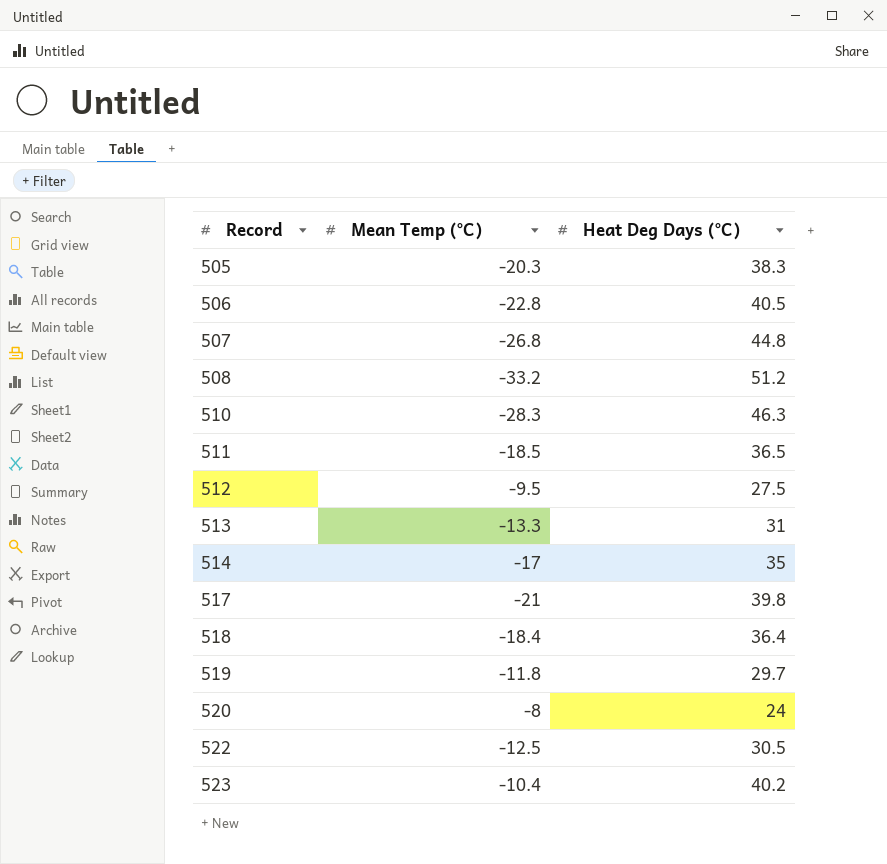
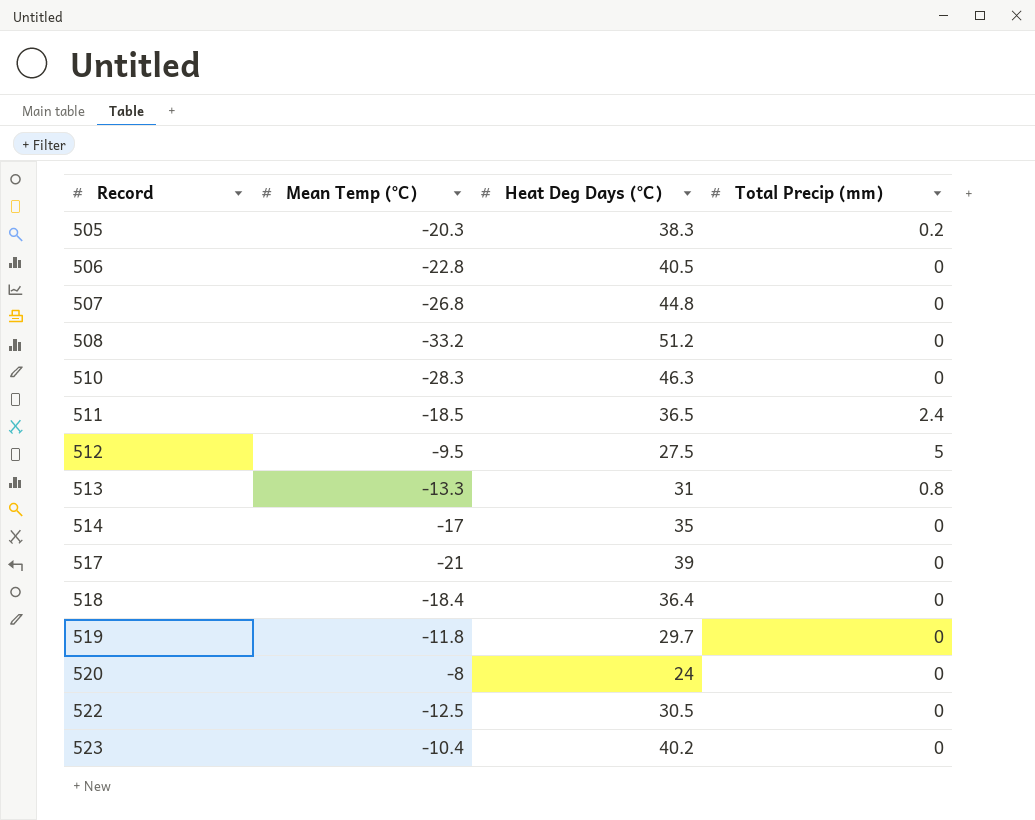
column Total Precip (mm) | position: none -> 4
517 | Heat Deg Days (°C): 39.8 -> 39

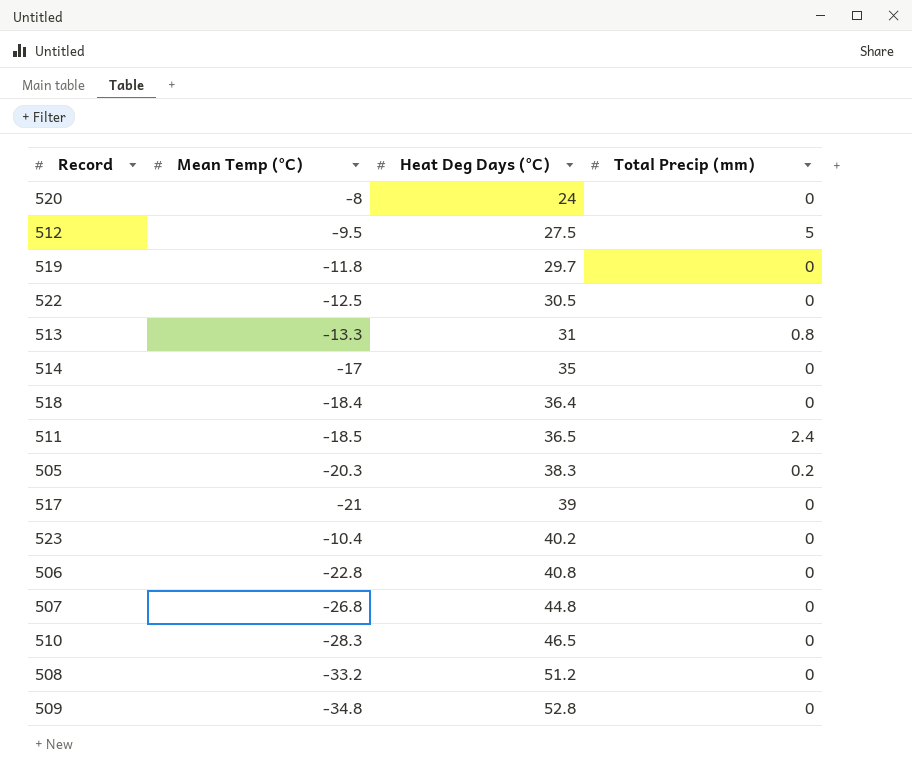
row order: Record ascending -> Heat Deg Days (°C) ascending
506 | Heat Deg Days (°C): 40.5 -> 40.8
510 | Heat Deg Days (°C): 46.3 -> 46.5
row 509: none -> -34.8 | 52.8 | 0

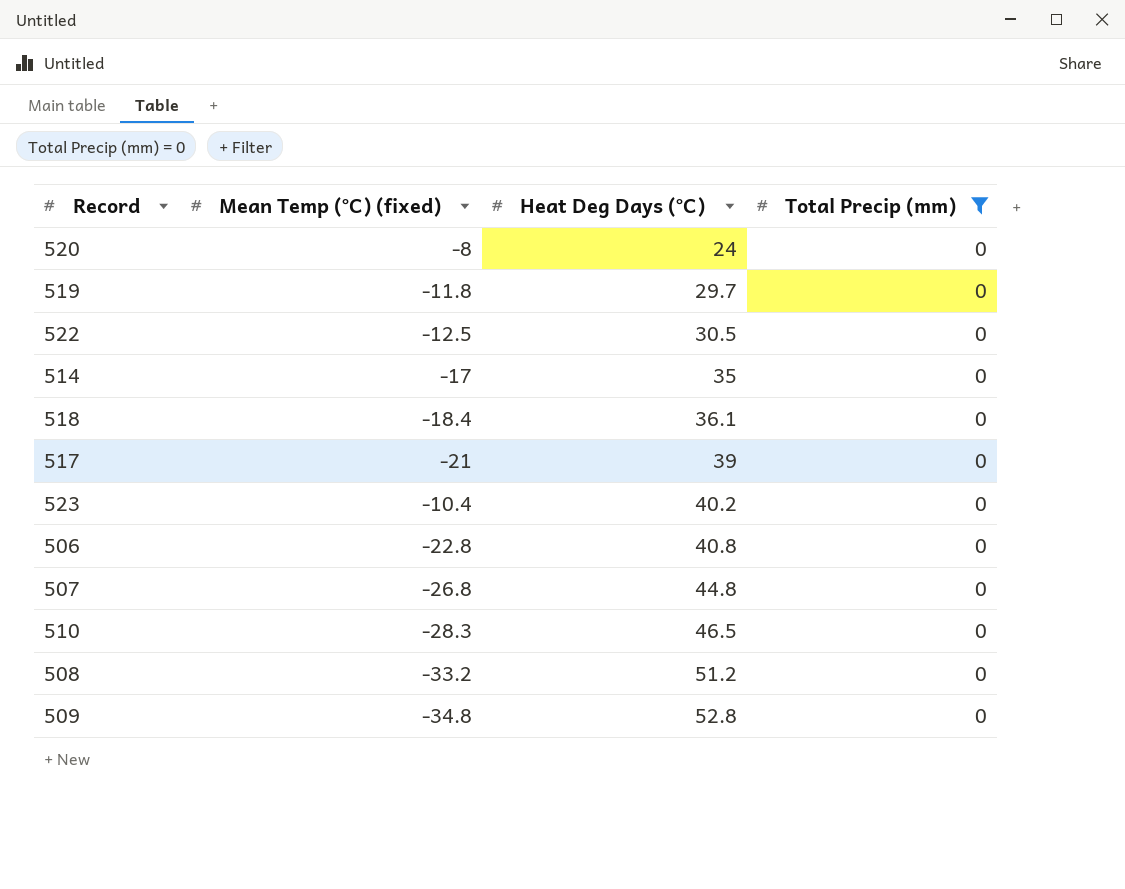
filter: none -> Total Precip (mm) = 0
column name: Mean Temp (°C) -> Mean Temp (°C) (fixed)
518 | Heat Deg Days (°C): 36.4 -> 36.1

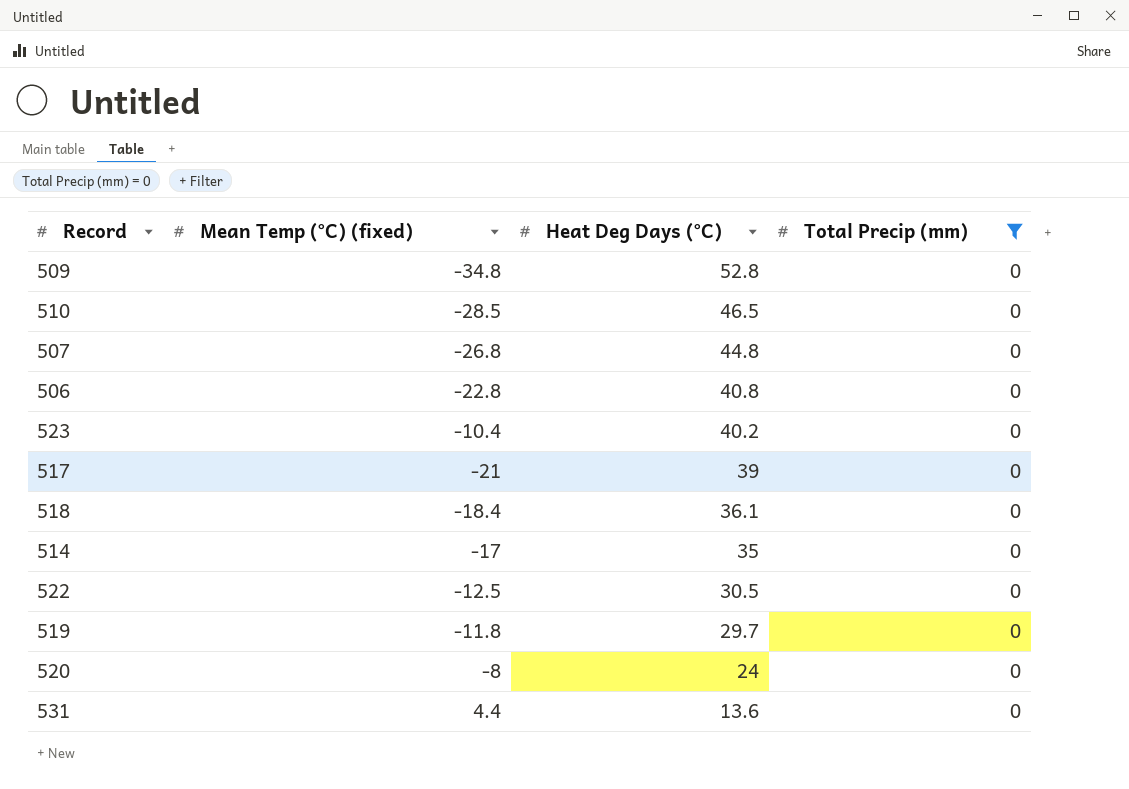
row order: Heat Deg Days (°C) ascending -> Heat Deg Days (°C) descending
row 508: -33.2 | 51.2 | 0 -> none
510 | Mean Temp (°C) (fixed): -28.3 -> -28.5
row 531: none -> 4.4 | 13.6 | 0

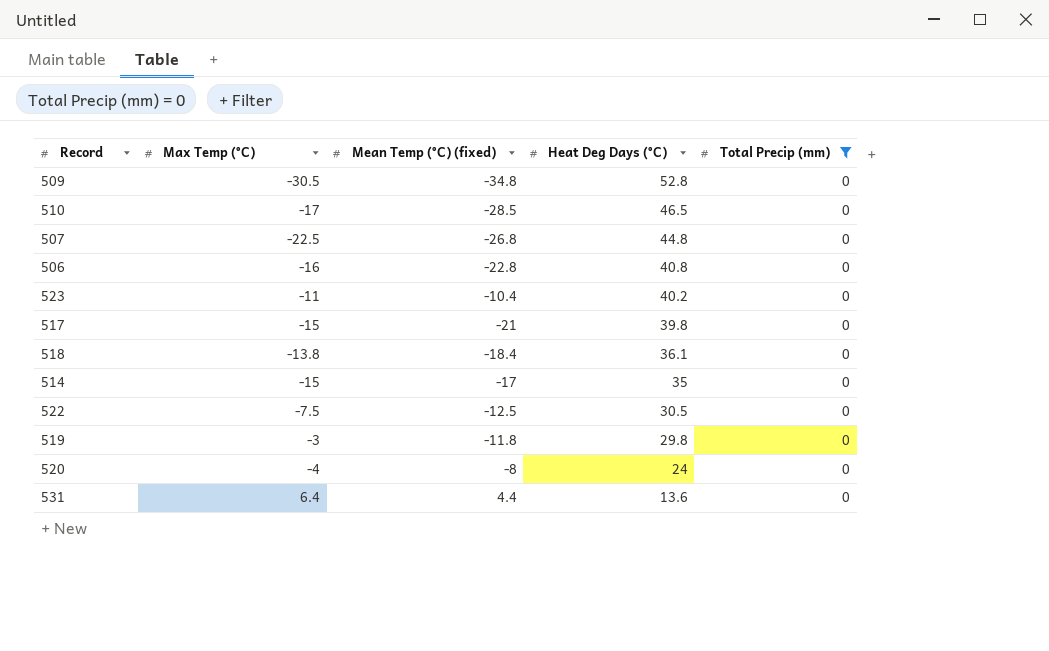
column Max Temp (°C) | position: none -> 2
517 | Heat Deg Days (°C): 39 -> 39.8
519 | Heat Deg Days (°C): 29.7 -> 29.8

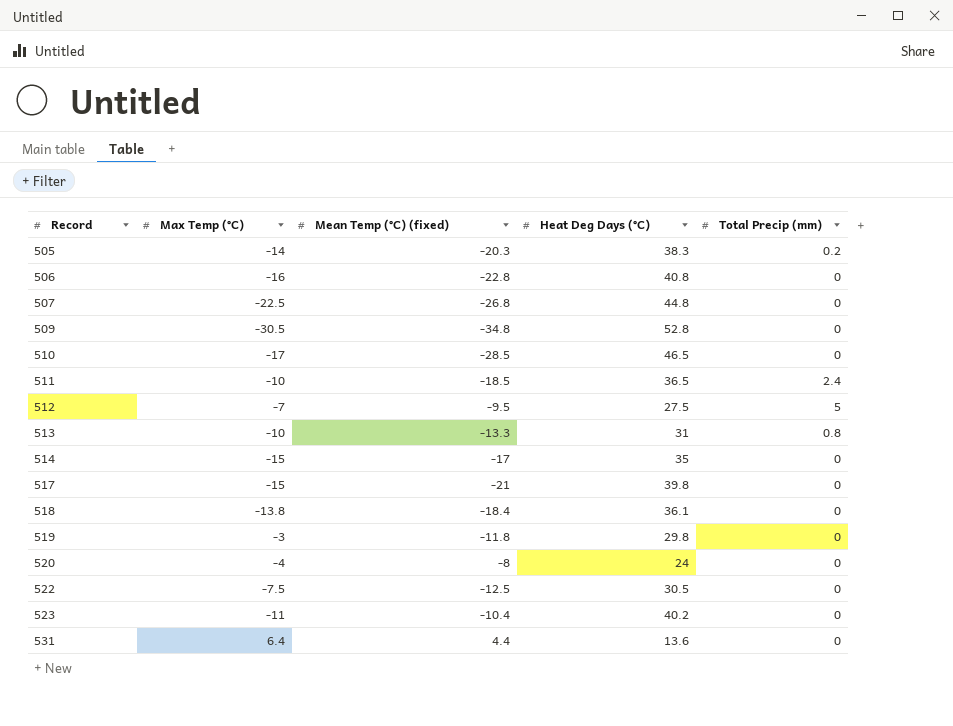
filter: Total Precip (mm) = 0 -> none
row order: Heat Deg Days (°C) descending -> Record ascending

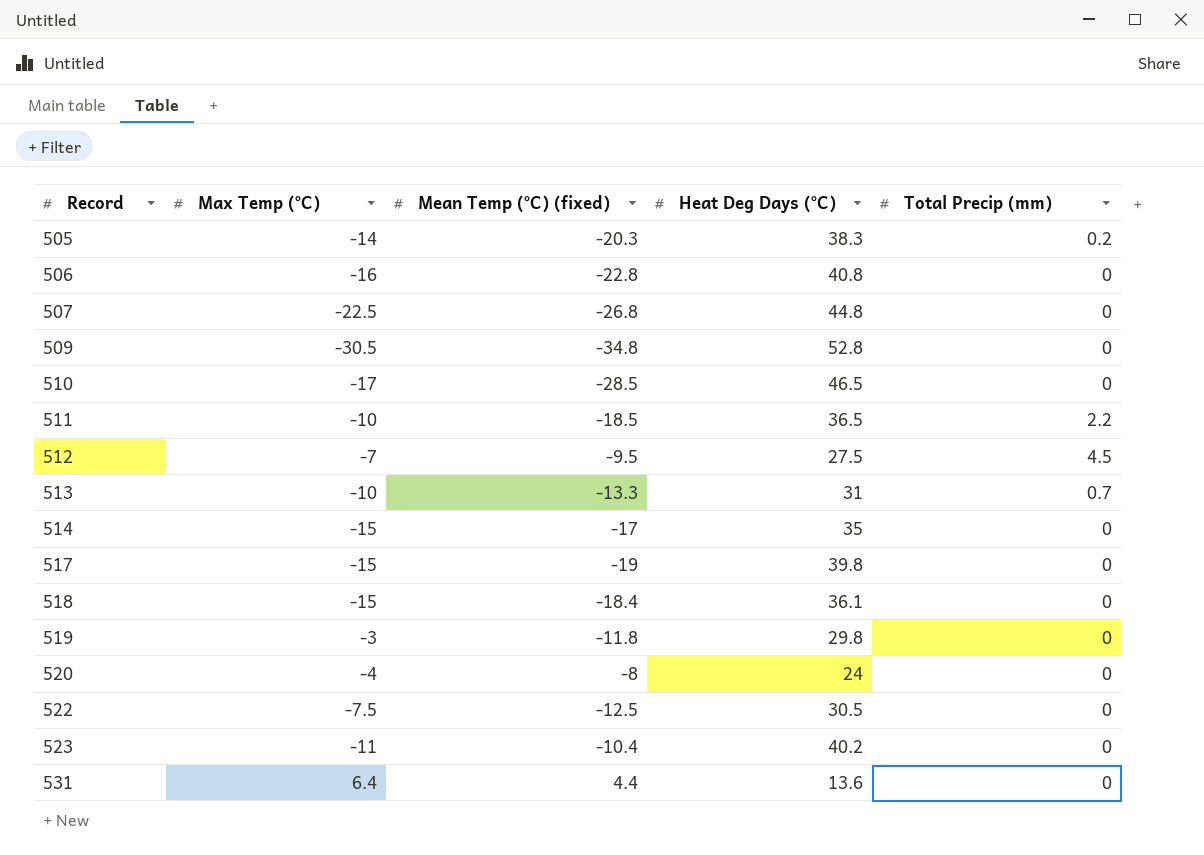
511 | Total Precip (mm): 2.4 -> 2.2
512 | Total Precip (mm): 5 -> 4.5
513 | Total Precip (mm): 0.8 -> 0.7
517 | Mean Temp (°C) (fixed): -21 -> -19
518 | Max Temp (°C): -13.8 -> -15

